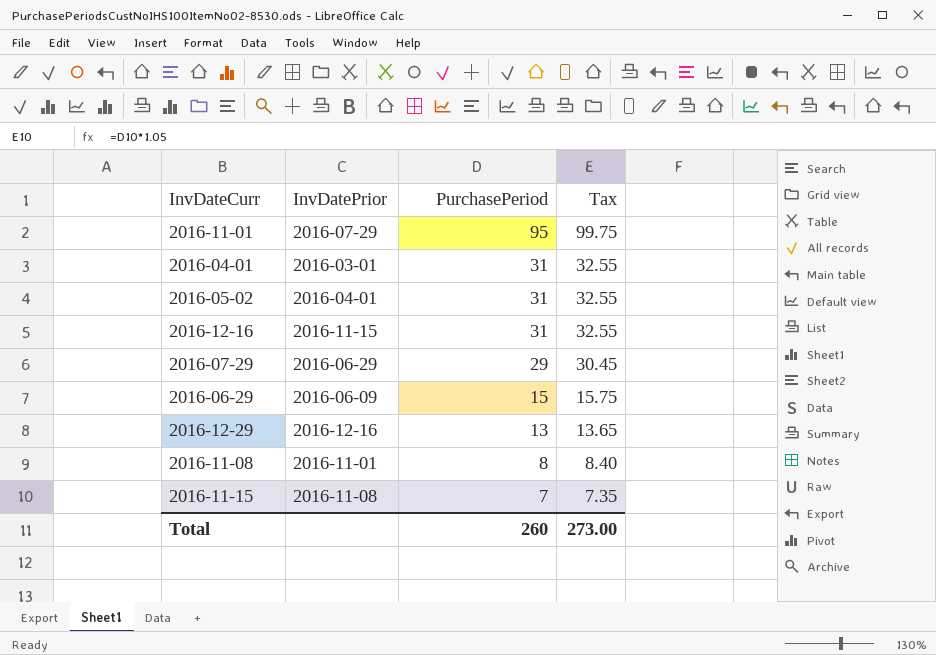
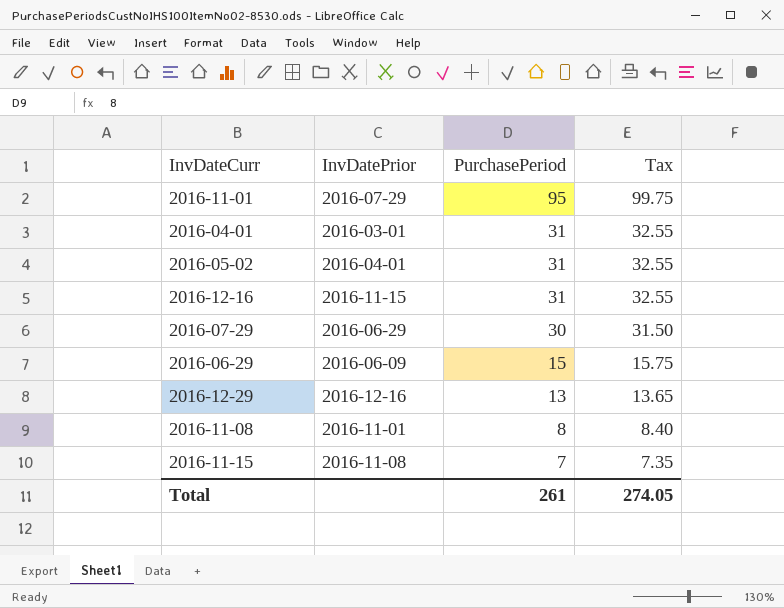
2016-07-29 | PurchasePeriod: 29 -> 30
2016-07-29 | Tax: 30.45 -> 31.50
Total | PurchasePeriod: 260 -> 261
Total | Tax: 273.00 -> 274.05

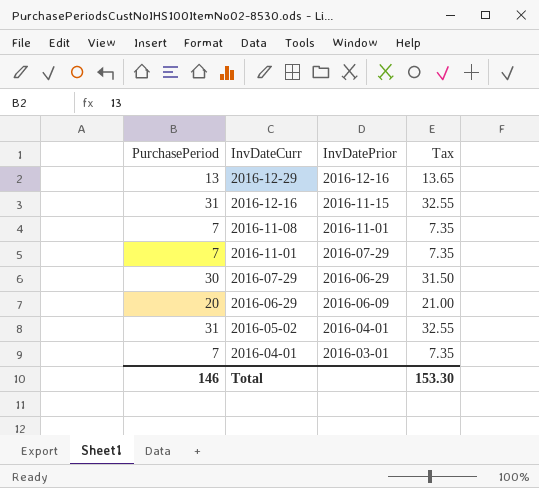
row order: PurchasePeriod descending -> InvDateCurr descending
column PurchasePeriod | position: 3 -> 1
row 2016-11-15: 2016-11-08 | 7 | 7.35 -> none
2016-11-08 | PurchasePeriod: 8 -> 7
2016-11-08 | Tax: 8.40 -> 7.35
2016-11-01 | PurchasePeriod: 95 -> 7
2016-11-01 | Tax: 99.75 -> 7.35
2016-06-29 | PurchasePeriod: 15 -> 20
2016-06-29 | Tax: 15.75 -> 21.00
2016-04-01 | PurchasePeriod: 31 -> 7
2016-04-01 | Tax: 32.55 -> 7.35
Total | PurchasePeriod: 261 -> 146
Total | Tax: 274.05 -> 153.30

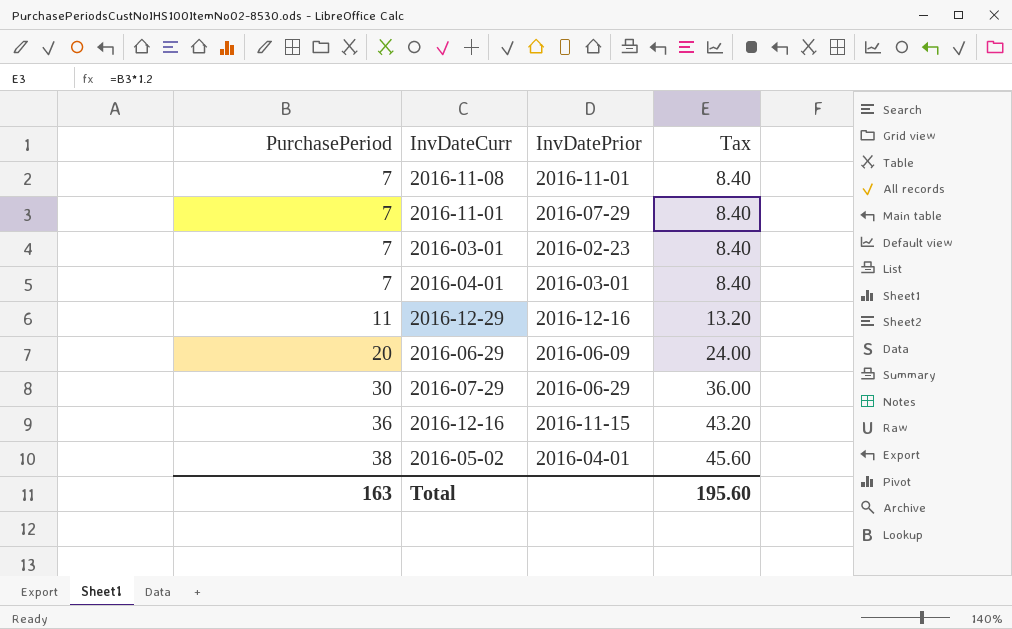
row order: InvDateCurr descending -> PurchasePeriod ascending
column Tax | formula: [PurchasePeriod] * 1.05 -> [PurchasePeriod] * 1.2
row 2016-03-01: none -> 7 | 2016-02-23 | 8.40
2016-12-29 | PurchasePeriod: 13 -> 11
2016-12-16 | PurchasePeriod: 31 -> 36
2016-05-02 | PurchasePeriod: 31 -> 38
Total | PurchasePeriod: 146 -> 163
Total | Tax: 153.30 -> 195.60

